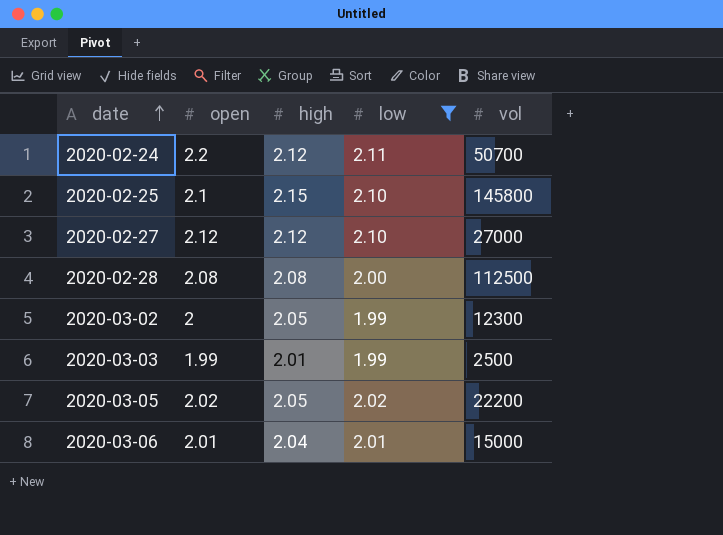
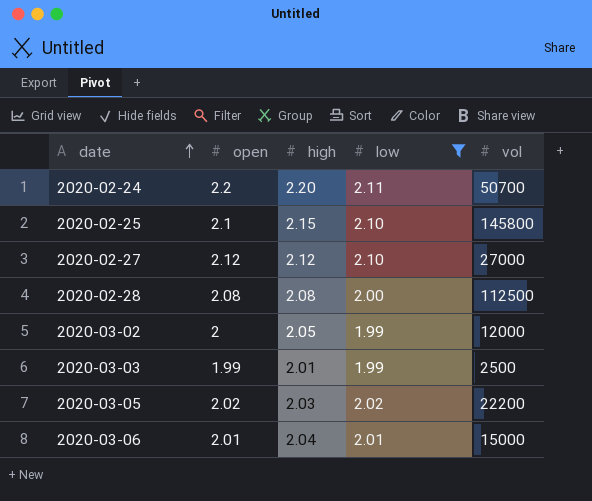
2020-02-24 | high: 2.12 -> 2.20
2020-03-02 | vol: 12300 -> 12000
2020-03-05 | high: 2.05 -> 2.03

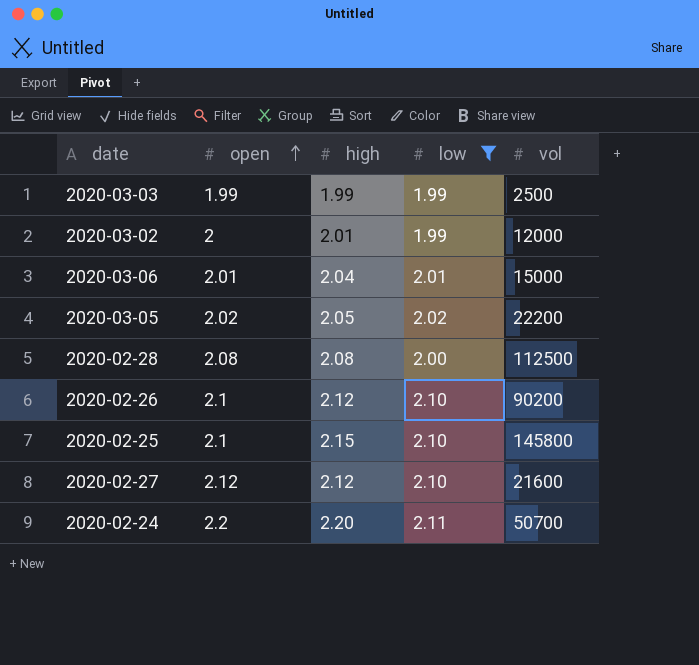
row order: date ascending -> open ascending
2020-03-03 | high: 2.01 -> 1.99
2020-03-02 | high: 2.05 -> 2.01
2020-03-05 | high: 2.03 -> 2.05
row 2020-02-26: none -> 2.1 | 2.12 | 2.10 | 90200
2020-02-27 | vol: 27000 -> 21600

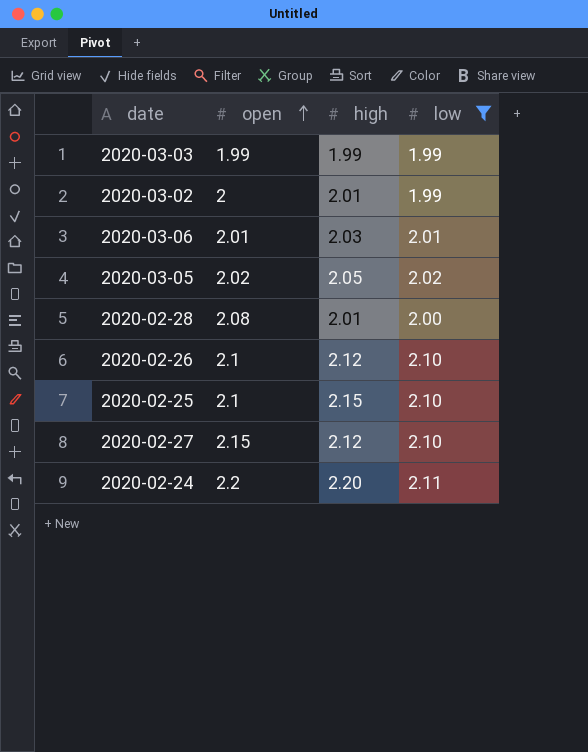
column vol | position: 5 -> none
2020-03-06 | high: 2.04 -> 2.03
2020-02-28 | high: 2.08 -> 2.01
2020-02-27 | open: 2.12 -> 2.15

